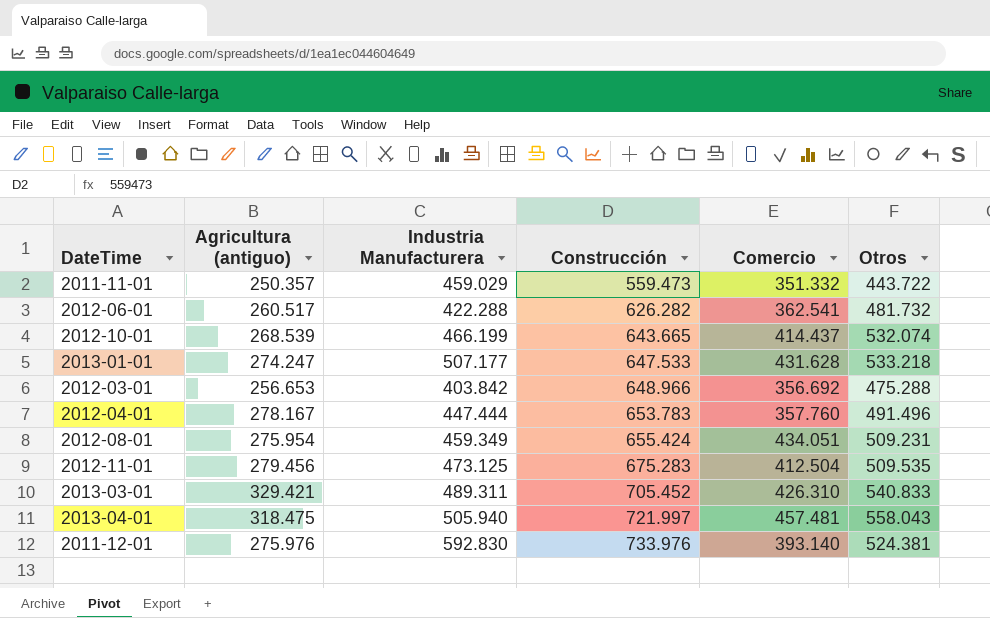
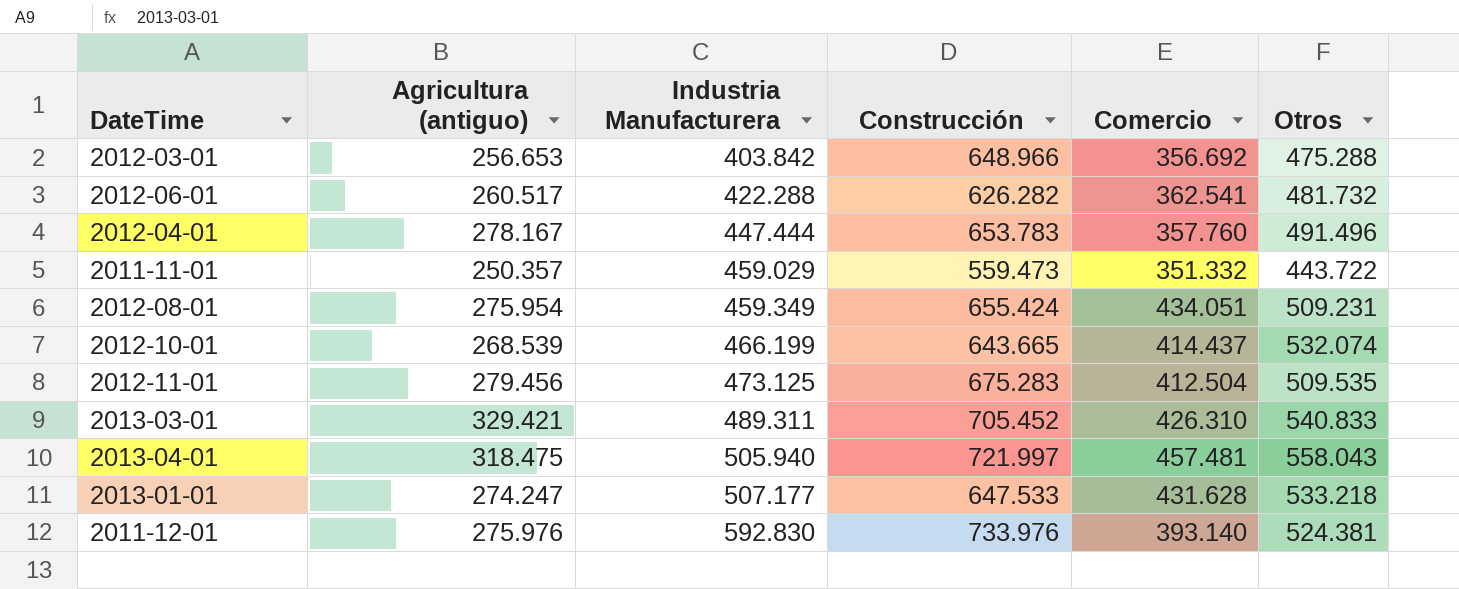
row order: Construcción ascending -> Industria Manufacturera ascending

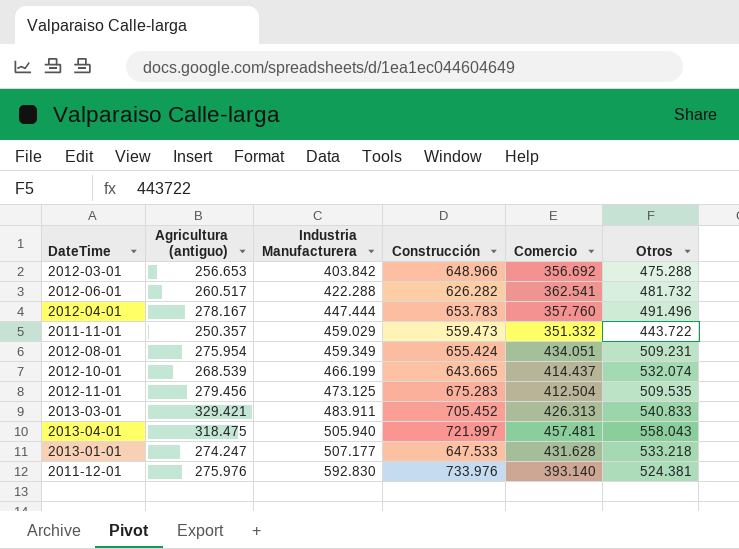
2013-03-01 | Industria Manufacturera: 489.311 -> 483.911
2013-03-01 | Comercio: 426.310 -> 426.313

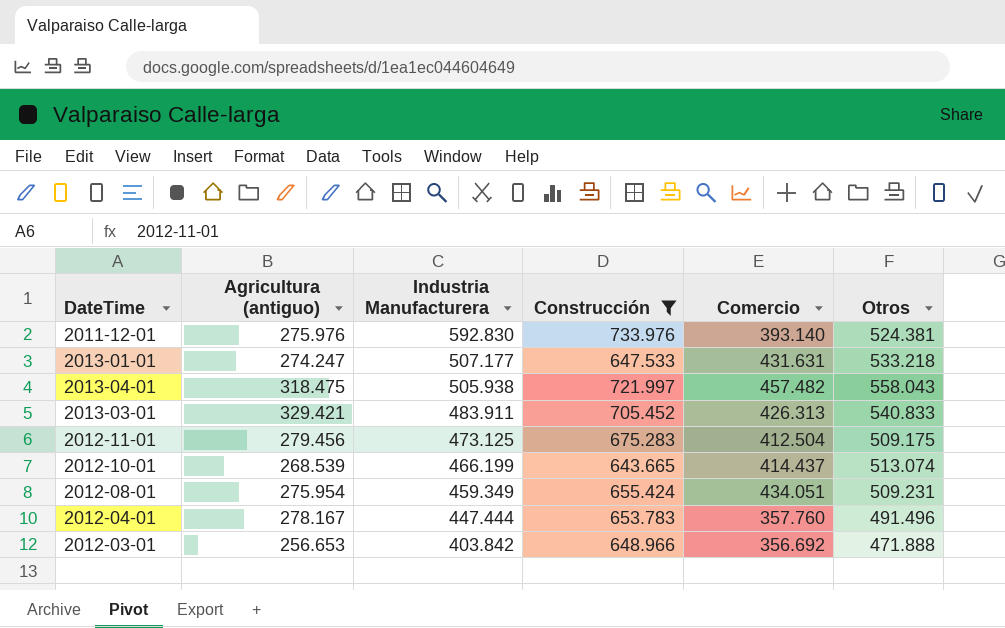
filter: none -> Construcción >= 643.665
row order: Industria Manufacturera ascending -> Industria Manufacturera descending
2013-01-01 | Comercio: 431.628 -> 431.631
2013-04-01 | Industria Manufacturera: 505.940 -> 505.938
2013-04-01 | Comercio: 457.481 -> 457.482
2012-11-01 | Otros: 509.535 -> 509.175
2012-10-01 | Otros: 532.074 -> 513.074
2012-03-01 | Otros: 475.288 -> 471.888

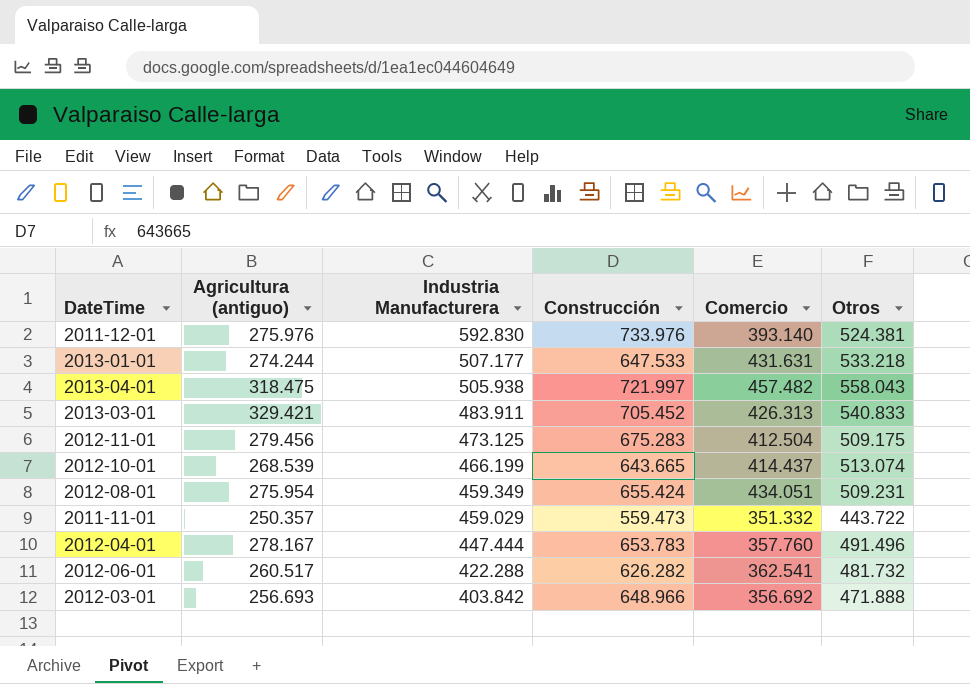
filter: Construcción >= 643.665 -> none
2013-01-01 | Agricultura (antiguo): 274.247 -> 274.244
2012-03-01 | Agricultura (antiguo): 256.653 -> 256.693

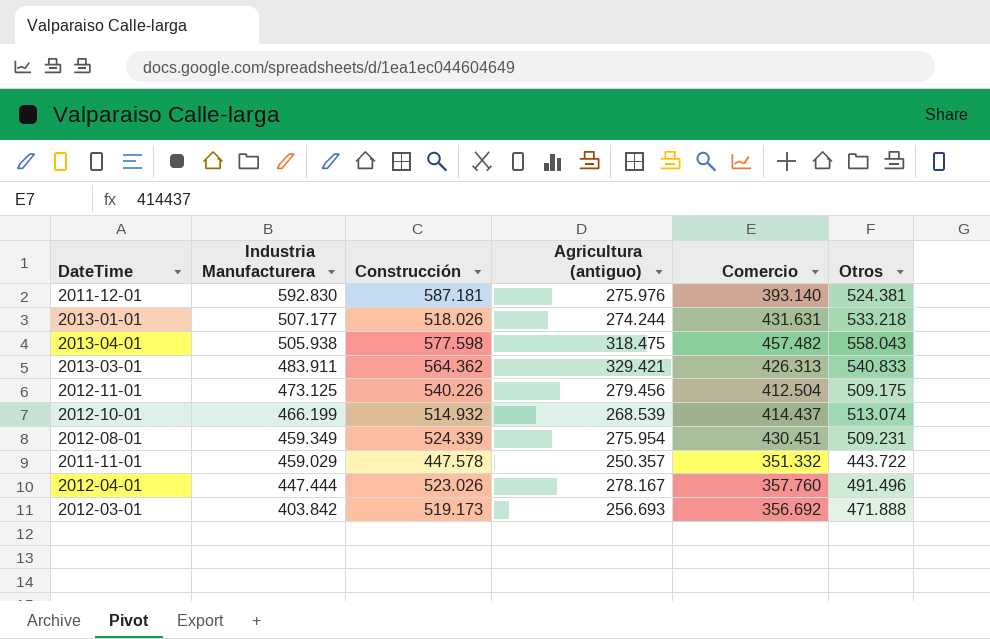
column Agricultura (antiguo) | position: 2 -> 4
row 2012-06-01: 260.517 | 422.288 | 626.282 | 362.541 | 481.732 -> none
2011-12-01 | Construcción: 733.976 -> 587.181
2013-01-01 | Construcción: 647.533 -> 518.026
2013-04-01 | Construcción: 721.997 -> 577.598
2013-03-01 | Construcción: 705.452 -> 564.362
2012-11-01 | Construcción: 675.283 -> 540.226
2012-10-01 | Construcción: 643.665 -> 514.932
2012-08-01 | Construcción: 655.424 -> 524.339
2012-08-01 | Comercio: 434.051 -> 430.451
2011-11-01 | Construcción: 559.473 -> 447.578
2012-04-01 | Construcción: 653.783 -> 523.026
2012-03-01 | Construcción: 648.966 -> 519.173

